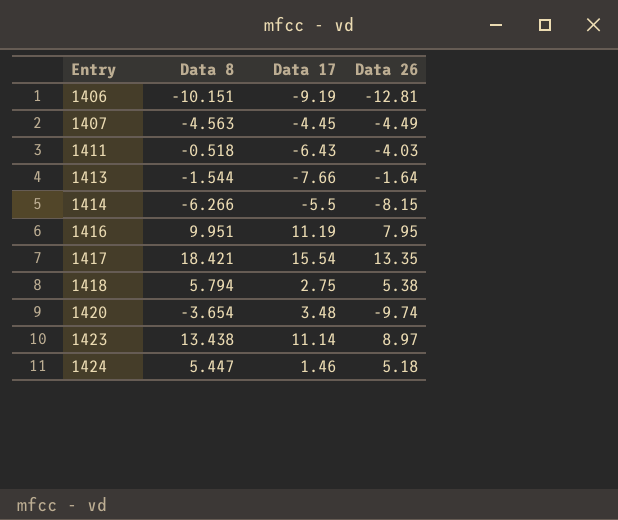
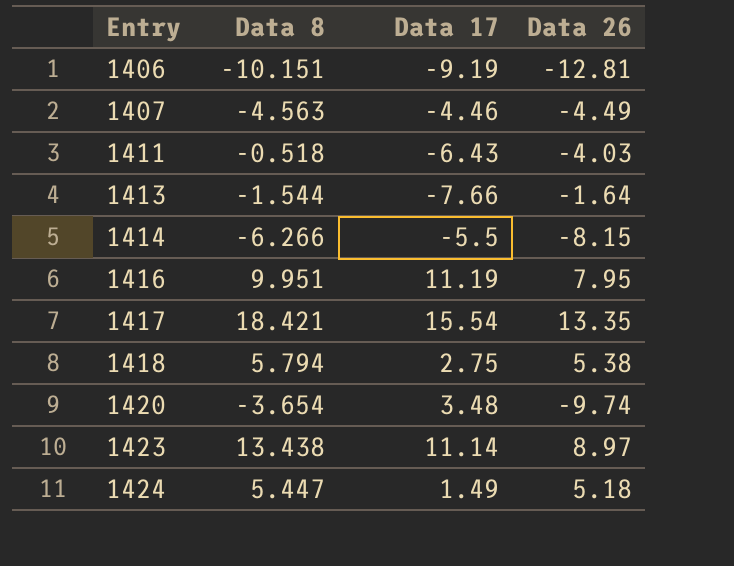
1407 | Data 17: -4.45 -> -4.46
1424 | Data 17: 1.46 -> 1.49

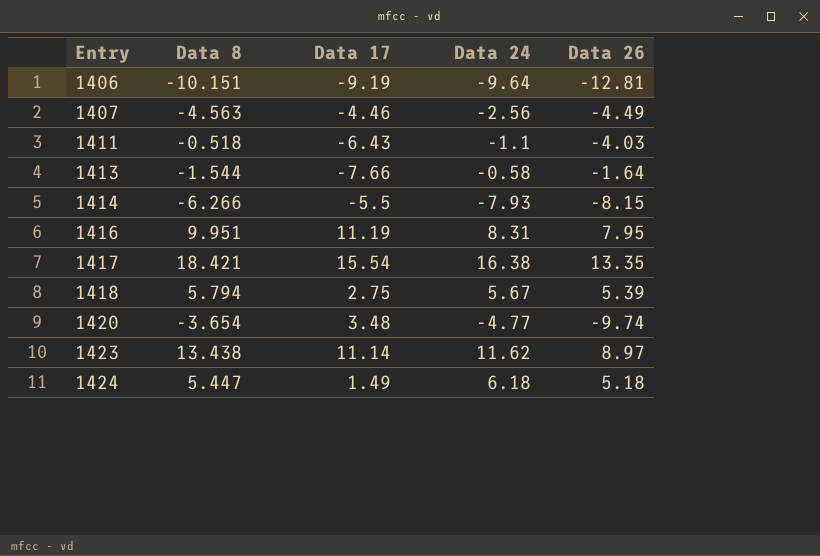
column Data 24 | position: none -> 4
1418 | Data 26: 5.38 -> 5.39

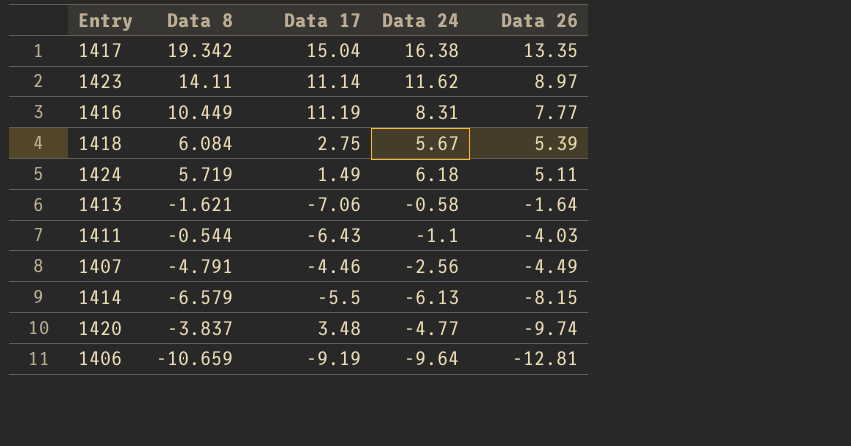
row order: Entry ascending -> Data 26 descending
1417 | Data 8: 18.421 -> 19.342
1417 | Data 17: 15.54 -> 15.04
1423 | Data 8: 13.438 -> 14.11
1416 | Data 8: 9.951 -> 10.449
1416 | Data 26: 7.95 -> 7.77
1418 | Data 8: 5.794 -> 6.084
1424 | Data 8: 5.447 -> 5.719
1424 | Data 26: 5.18 -> 5.11
1413 | Data 8: -1.544 -> -1.621
1413 | Data 17: -7.66 -> -7.06
1411 | Data 8: -0.518 -> -0.544
1407 | Data 8: -4.563 -> -4.791
1414 | Data 8: -6.266 -> -6.579
1414 | Data 24: -7.93 -> -6.13
1420 | Data 8: -3.654 -> -3.837
1406 | Data 8: -10.151 -> -10.659

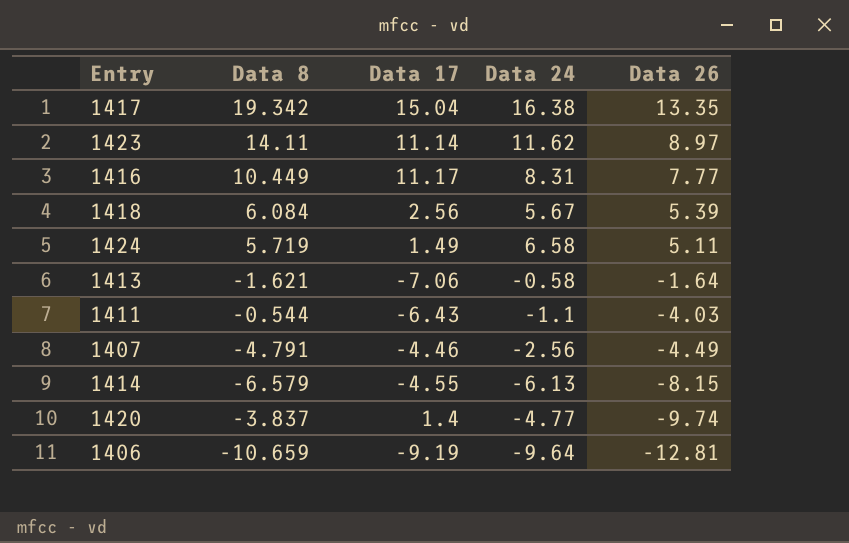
1416 | Data 17: 11.19 -> 11.17
1418 | Data 17: 2.75 -> 2.56
1424 | Data 24: 6.18 -> 6.58
1414 | Data 17: -5.5 -> -4.55
1420 | Data 17: 3.48 -> 1.4

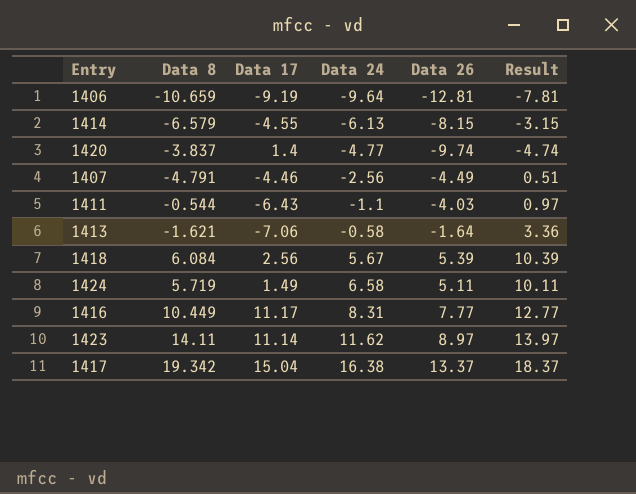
row order: Data 26 descending -> Data 24 ascending
column Result | formula: none -> [Data 26] + 5
1417 | Data 26: 13.35 -> 13.37

